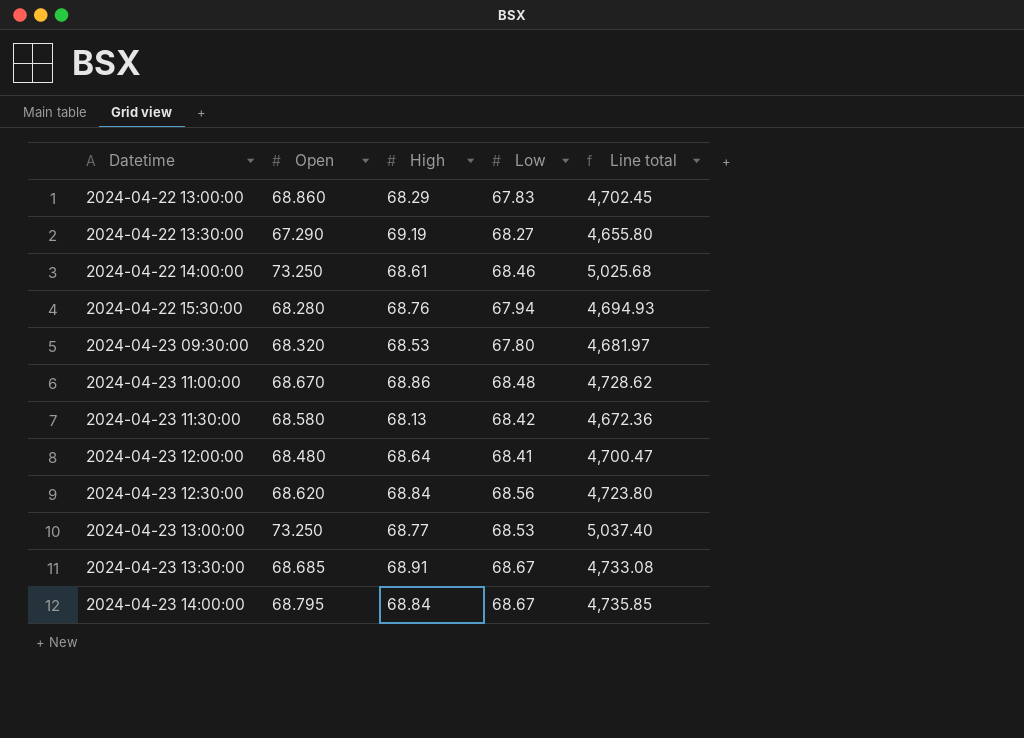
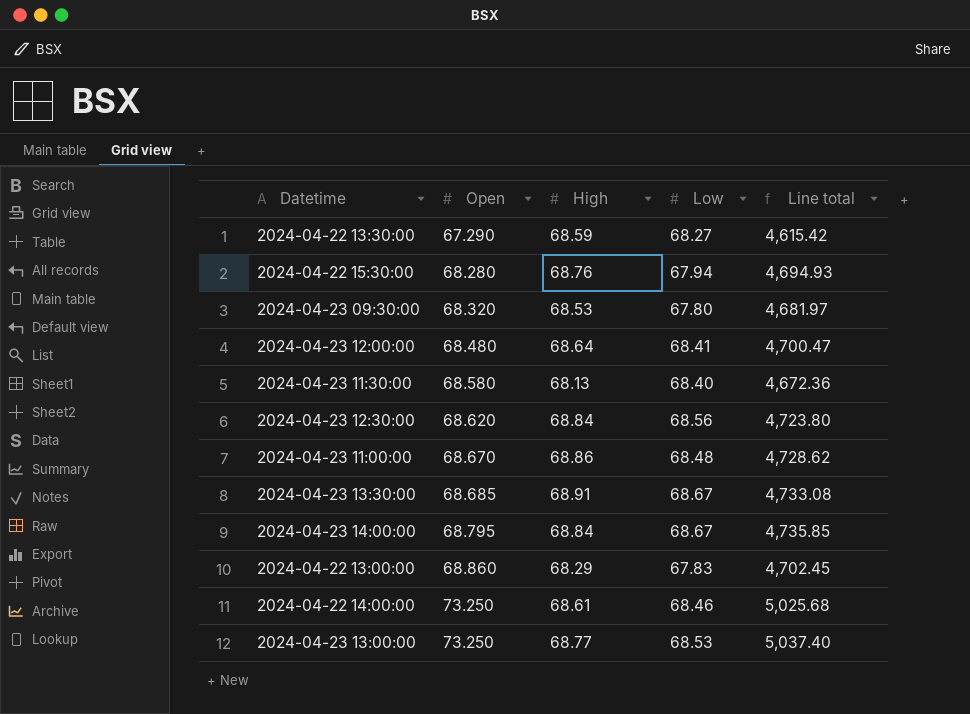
row order: Datetime ascending -> Open ascending
2024-04-22 13:30:00 | High: 69.19 -> 68.59
2024-04-22 13:30:00 | Line total: 4,655.80 -> 4,615.42
2024-04-23 11:30:00 | Low: 68.42 -> 68.40

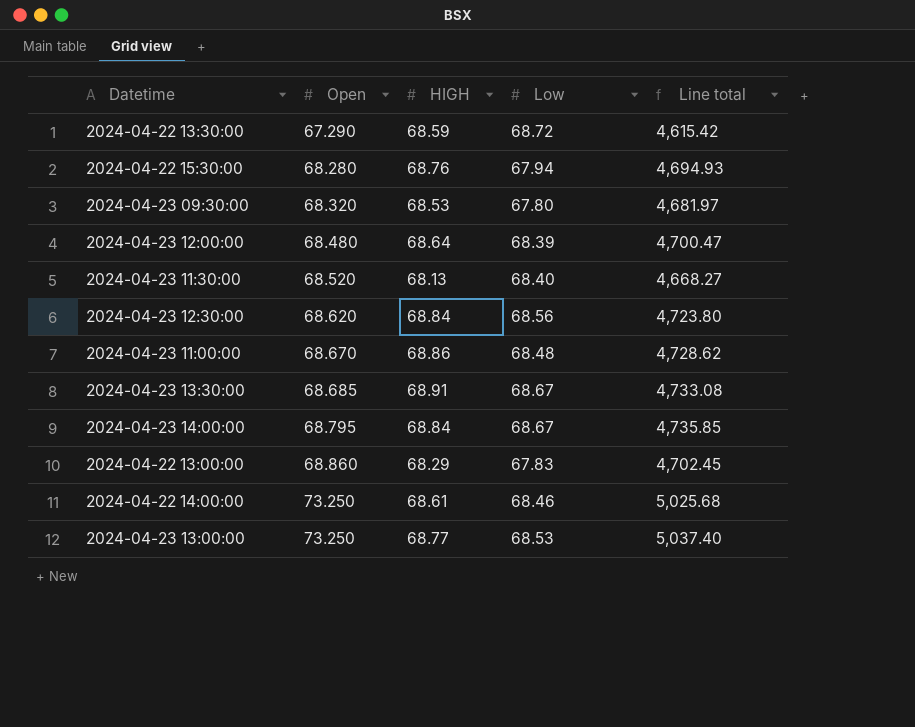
column name: High -> HIGH
2024-04-22 13:30:00 | Low: 68.27 -> 68.72
2024-04-23 12:00:00 | Low: 68.41 -> 68.39
2024-04-23 11:30:00 | Open: 68.580 -> 68.520
2024-04-23 11:30:00 | Line total: 4,672.36 -> 4,668.27

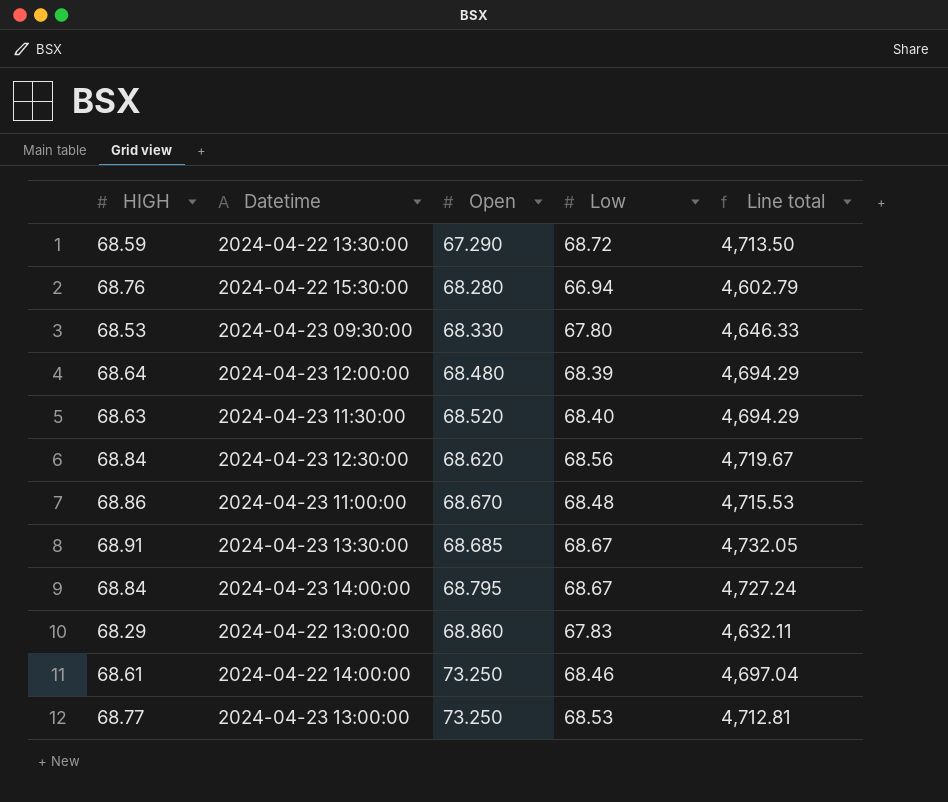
column HIGH | position: 3 -> 1
column Line total | formula: [Open] * [HIGH] -> [HIGH] * [Low]
2024-04-22 15:30:00 | Low: 67.94 -> 66.94
2024-04-23 09:30:00 | Open: 68.320 -> 68.330
2024-04-23 11:30:00 | HIGH: 68.13 -> 68.63

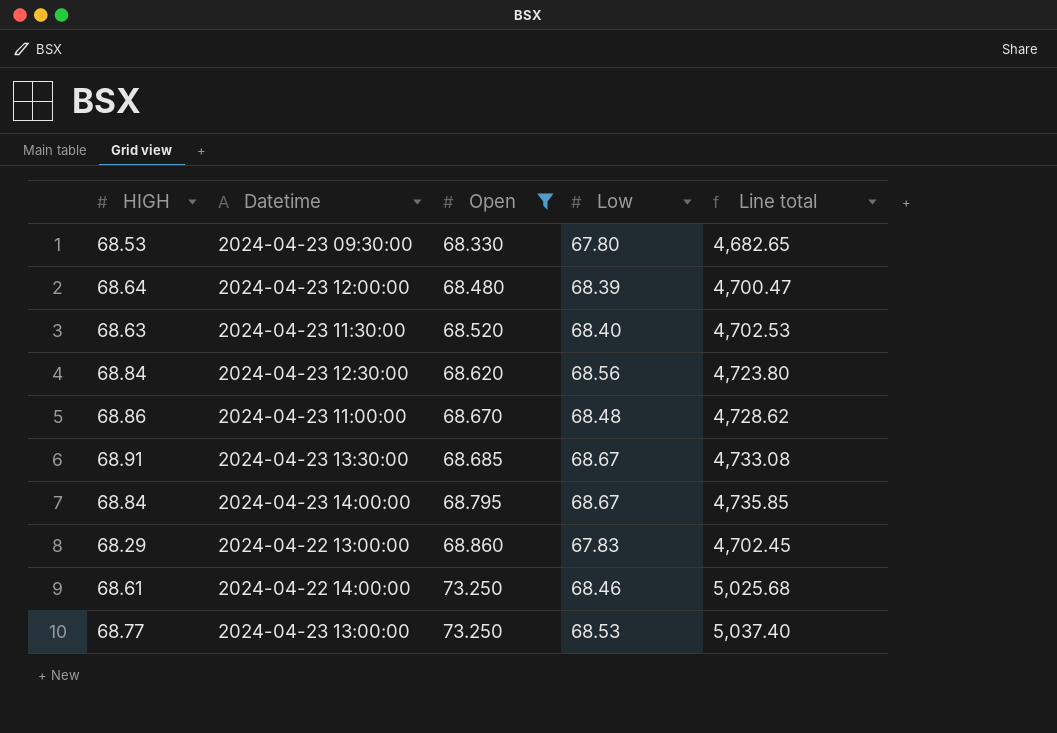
filter: none -> Open >= 68.330
column Line total | formula: [HIGH] * [Low] -> [HIGH] * [Open]

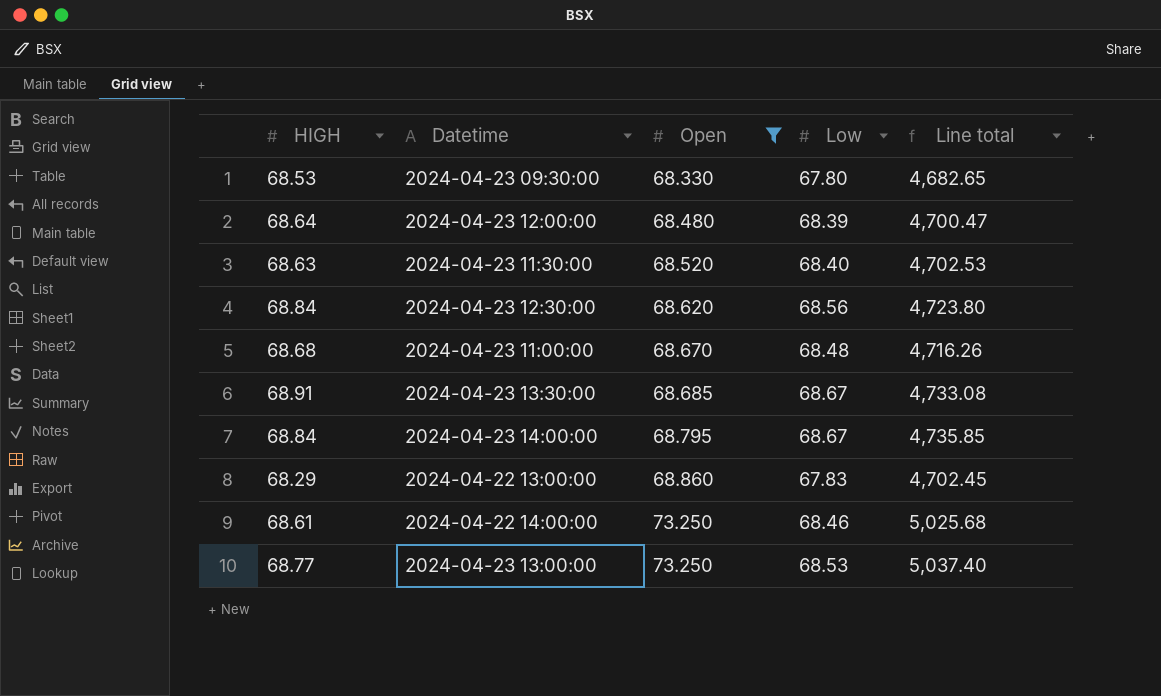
2024-04-23 11:00:00 | HIGH: 68.86 -> 68.68
2024-04-23 11:00:00 | Line total: 4,728.62 -> 4,716.26

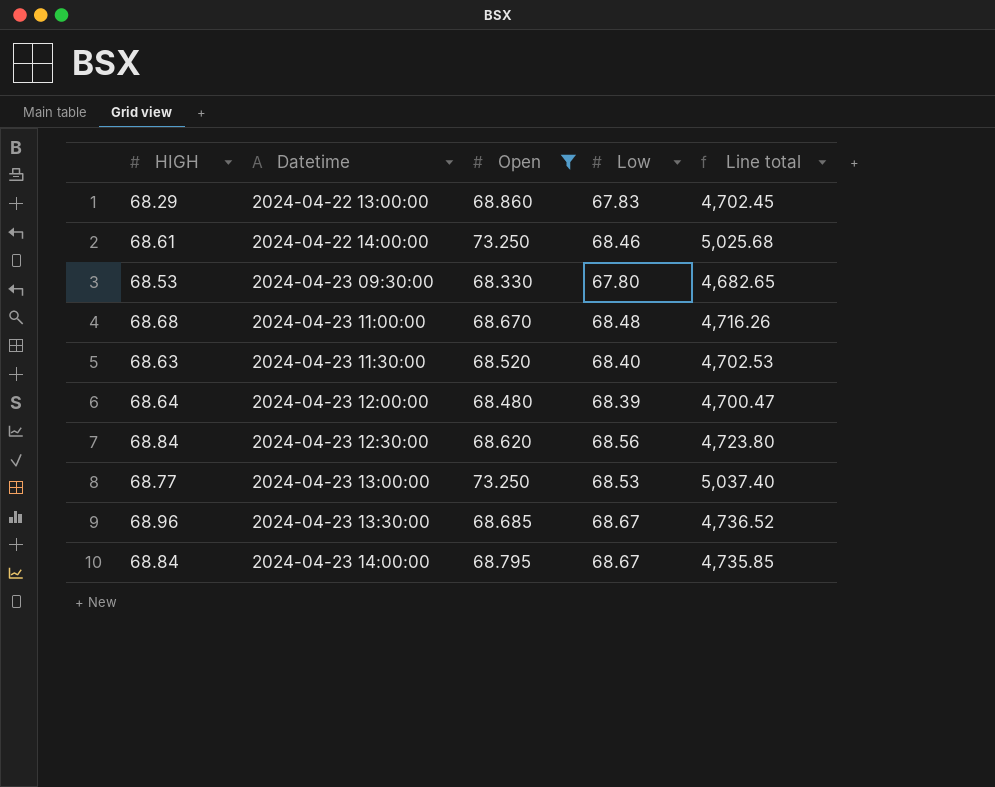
row order: Open ascending -> Datetime ascending
2024-04-23 13:30:00 | HIGH: 68.91 -> 68.96
2024-04-23 13:30:00 | Line total: 4,733.08 -> 4,736.52

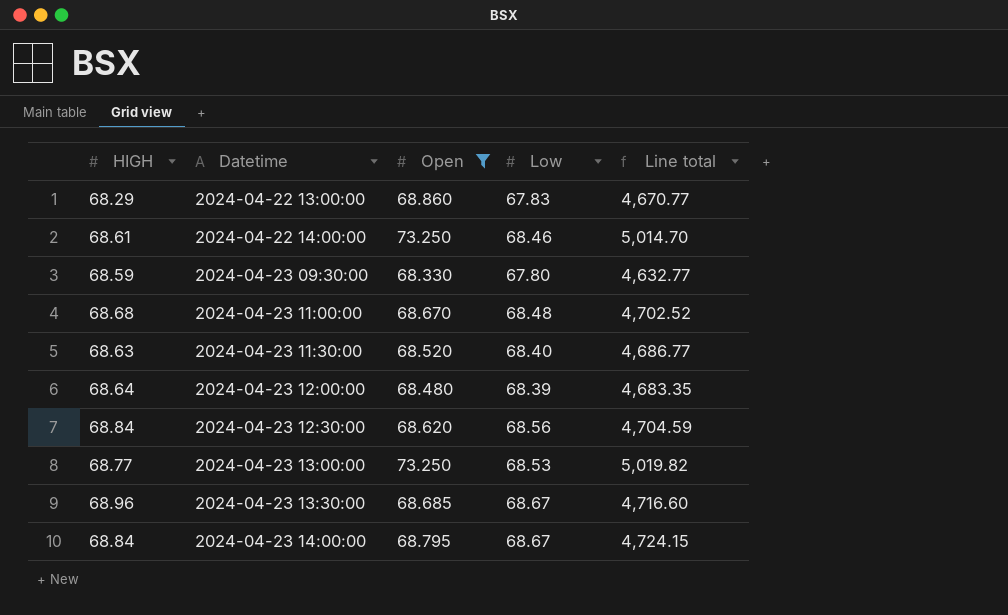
column Line total | formula: [HIGH] * [Open] -> [Open] * [Low]
2024-04-23 09:30:00 | HIGH: 68.53 -> 68.59

